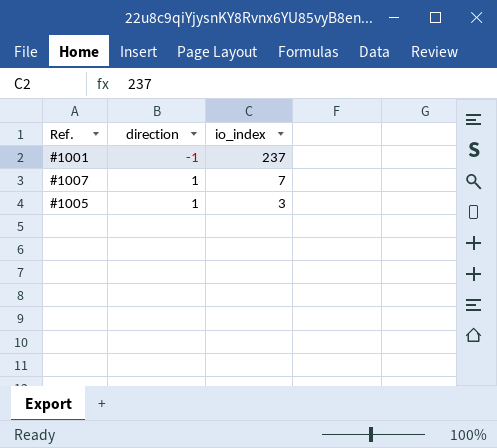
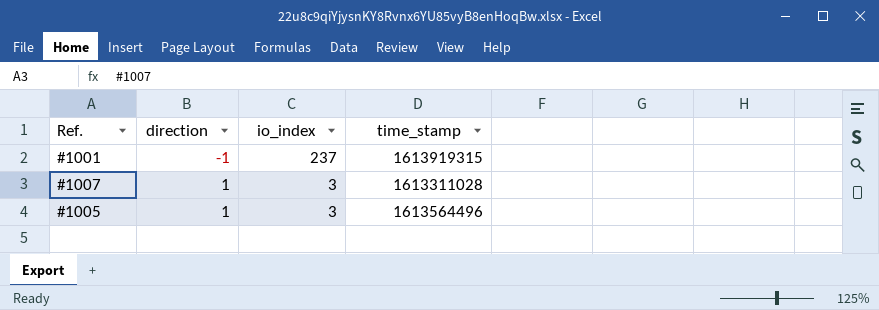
column time_stamp | position: none -> 4
#1007 | io_index: 7 -> 3

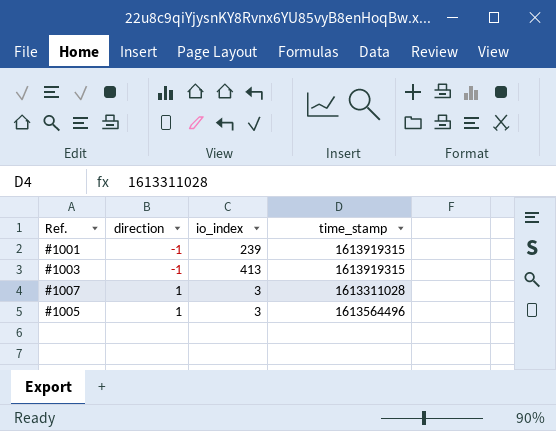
#1001 | io_index: 237 -> 239
row #1003: none -> -1 | 413 | 1613919315

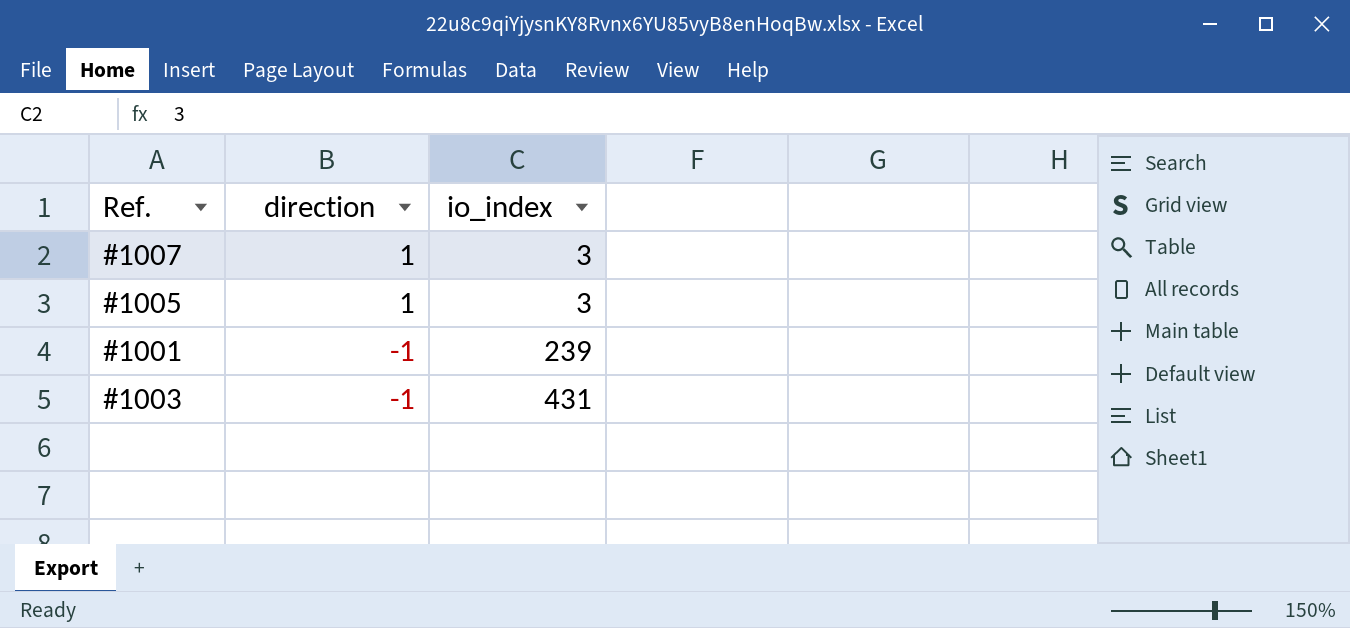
row order: direction ascending -> direction descending
column time_stamp | position: 4 -> none
#1003 | io_index: 413 -> 431

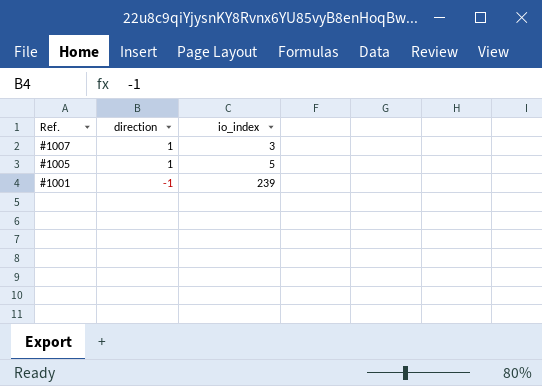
row #1003: -1 | 431 -> none
#1005 | io_index: 3 -> 5

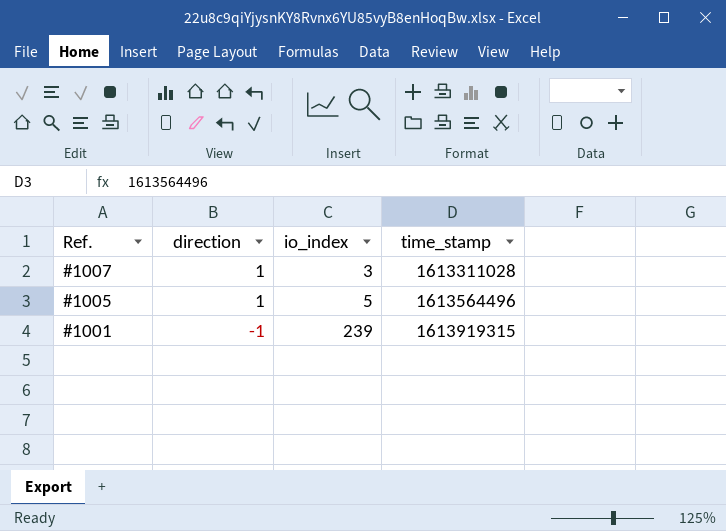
column time_stamp | position: none -> 4

